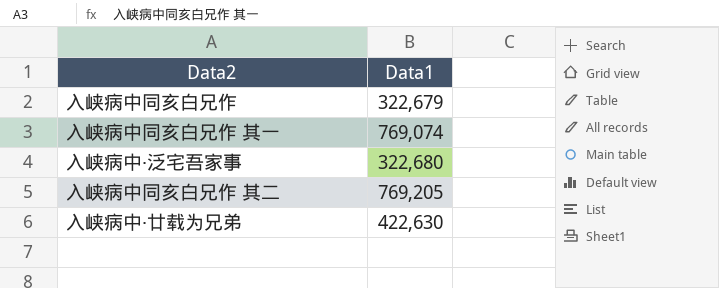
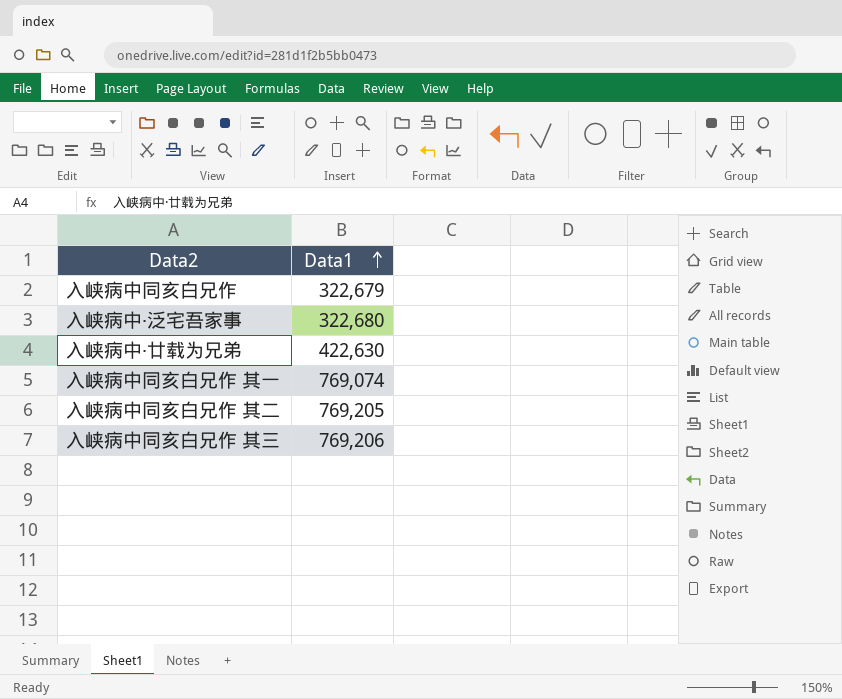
row order: none -> Data1 ascending
row 入峡病中同亥白兄作 其三: none -> 769,206

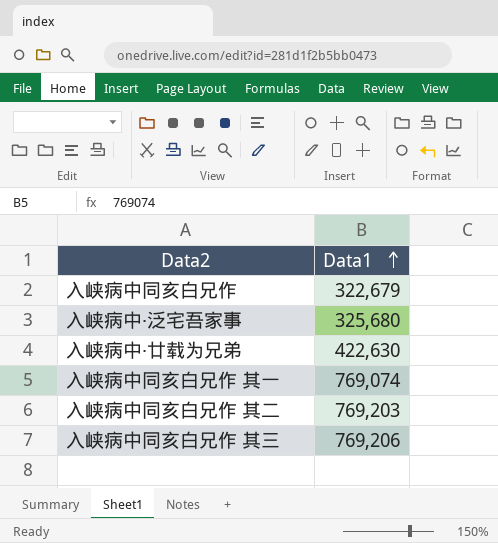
入峡病中·泛宅吾家事 | Data1: 322,680 -> 325,680
入峡病中同亥白兄作 其二 | Data1: 769,205 -> 769,203

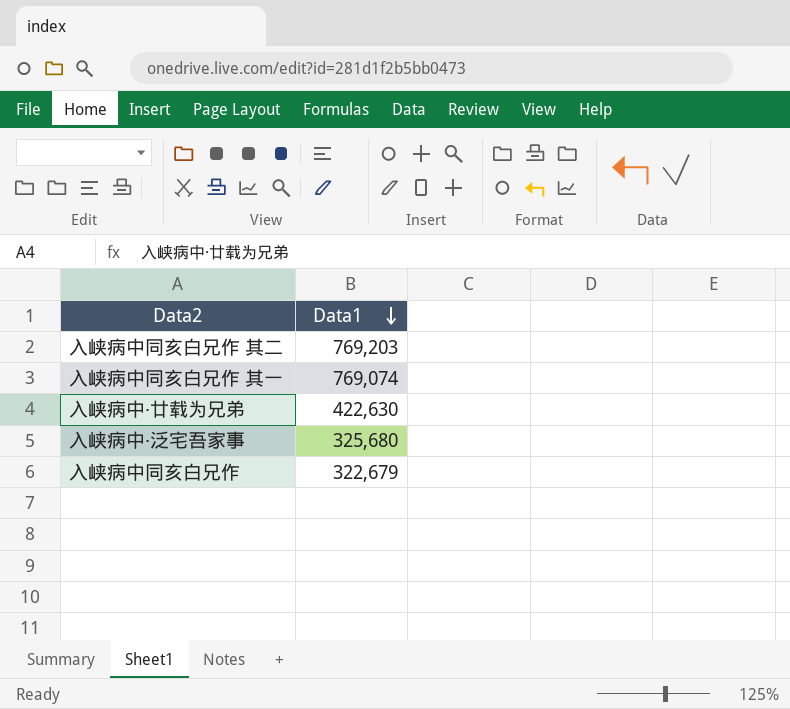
row order: Data1 ascending -> Data1 descending
row 入峡病中同亥白兄作 其三: 769,206 -> none

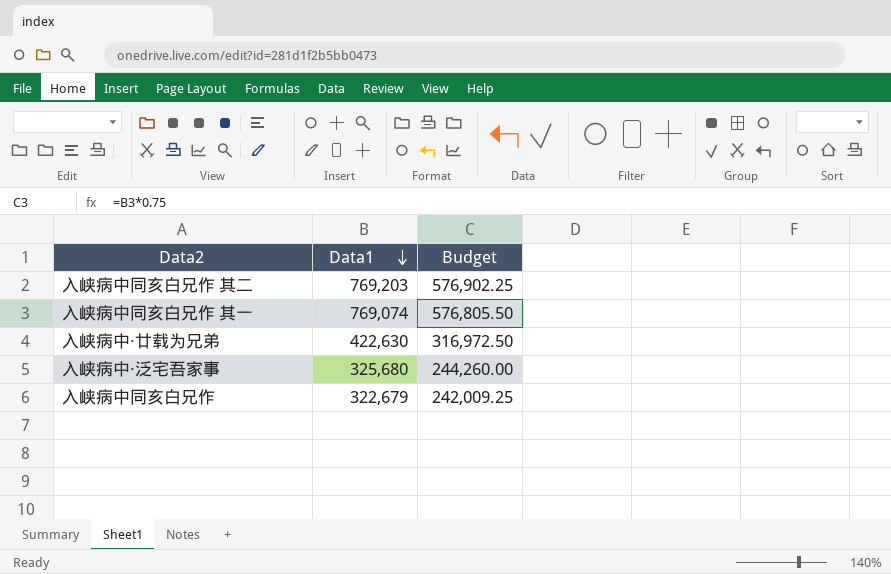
column Budget | formula: none -> [Data1] * 0.75

